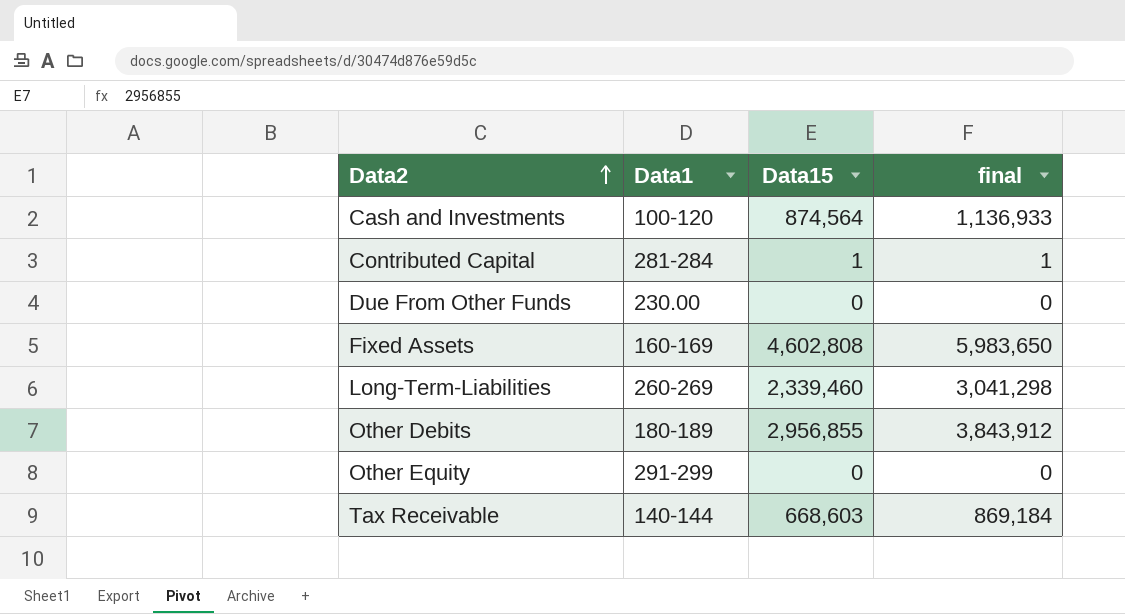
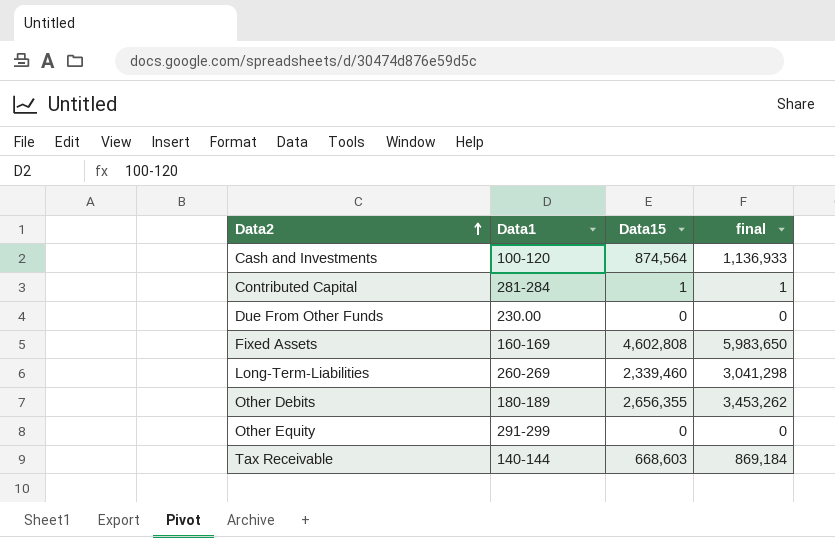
Other Debits | Data15: 2,956,855 -> 2,656,355
Other Debits | final: 3,843,912 -> 3,453,262

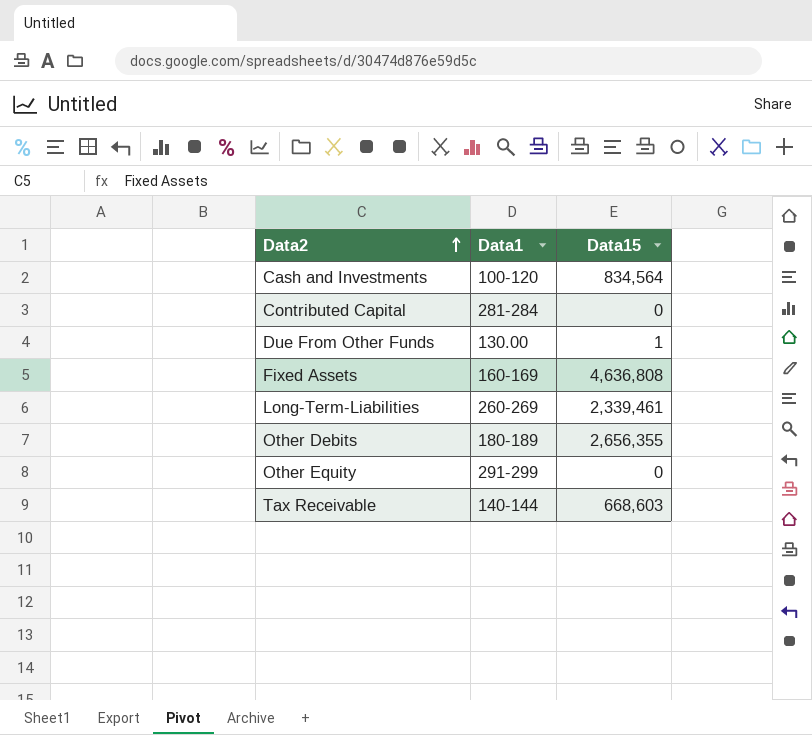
column final | formula: [Data15] * 1.3 -> none
Cash and Investments | Data15: 874,564 -> 834,564
Contributed Capital | Data15: 1 -> 0
Due From Other Funds | Data1: 230.00 -> 130.00
Due From Other Funds | Data15: 0 -> 1
Fixed Assets | Data15: 4,602,808 -> 4,636,808
Long-Term-Liabilities | Data15: 2,339,460 -> 2,339,461

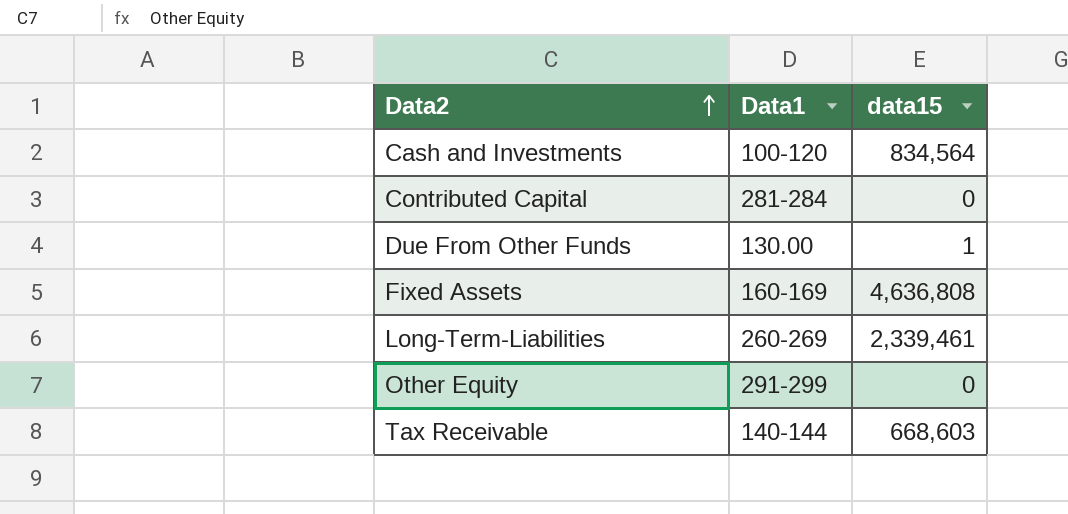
column name: Data15 -> data15
row Other Debits: 180-189 | 2,656,355 -> none

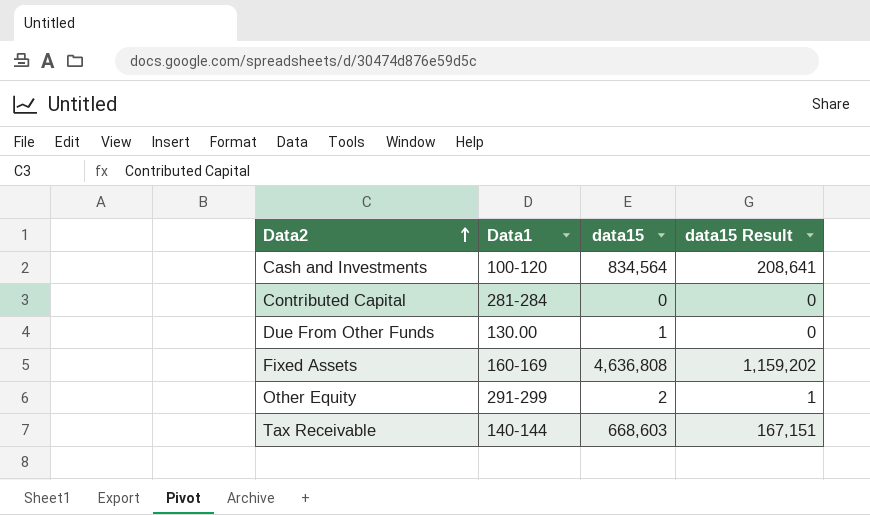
column data15 Result | formula: none -> [data15] * 0.25
row Long-Term-Liabilities: 260-269 | 2,339,461 -> none
Other Equity | data15: 0 -> 2

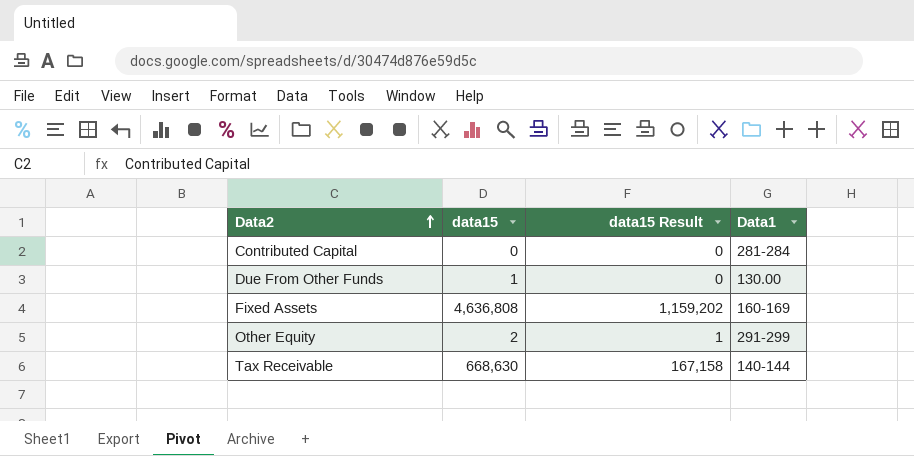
column Data1 | position: 2 -> 4
row Cash and Investments: 100-120 | 834,564 | 208,641 -> none
Tax Receivable | data15: 668,603 -> 668,630
Tax Receivable | data15 Result: 167,151 -> 167,158

